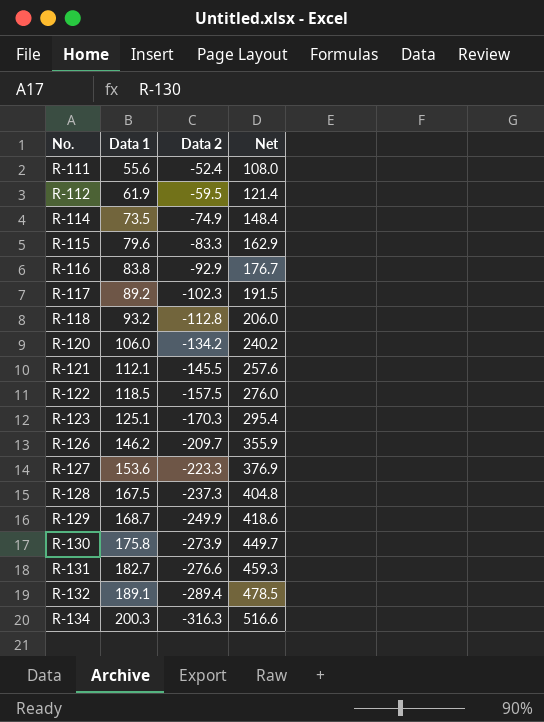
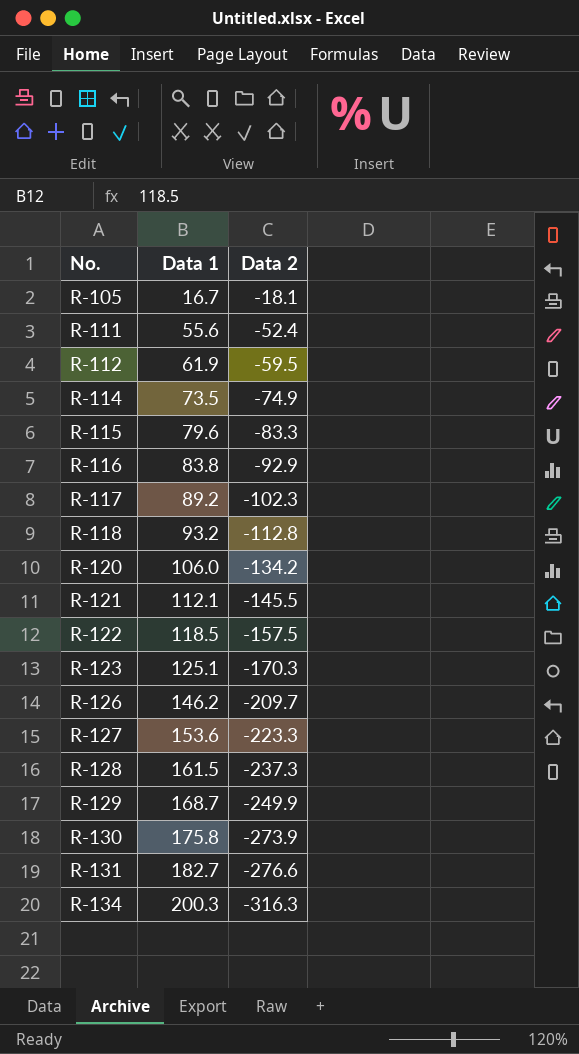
column Net | formula: [Data 1] - [Data 2] -> none
row R-132: 189.1 | -289.4 | 478.5 -> none
row R-105: none -> 16.7 | -18.1
R-128 | Data 1: 167.5 -> 161.5

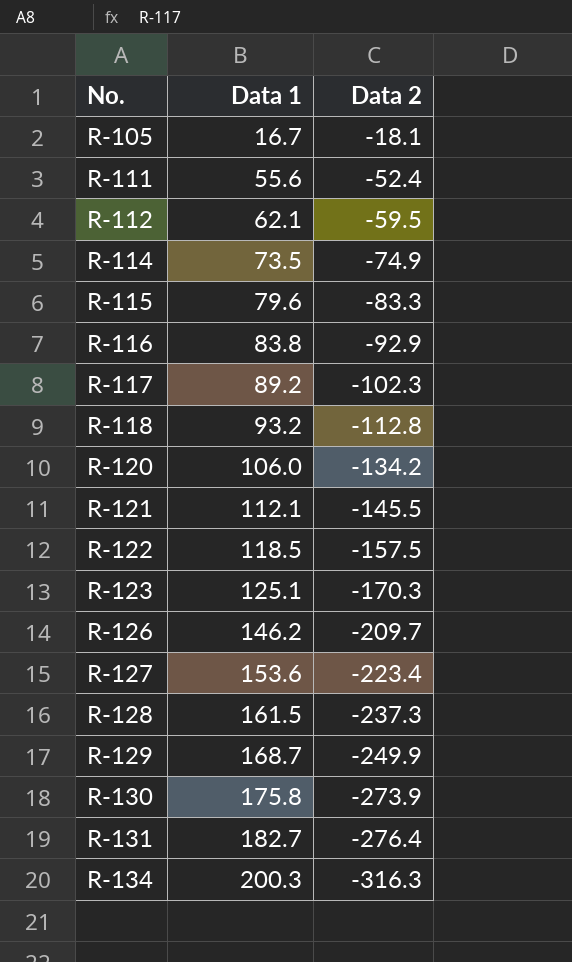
R-112 | Data 1: 61.9 -> 62.1
R-127 | Data 2: -223.3 -> -223.4
R-131 | Data 2: -276.6 -> -276.4

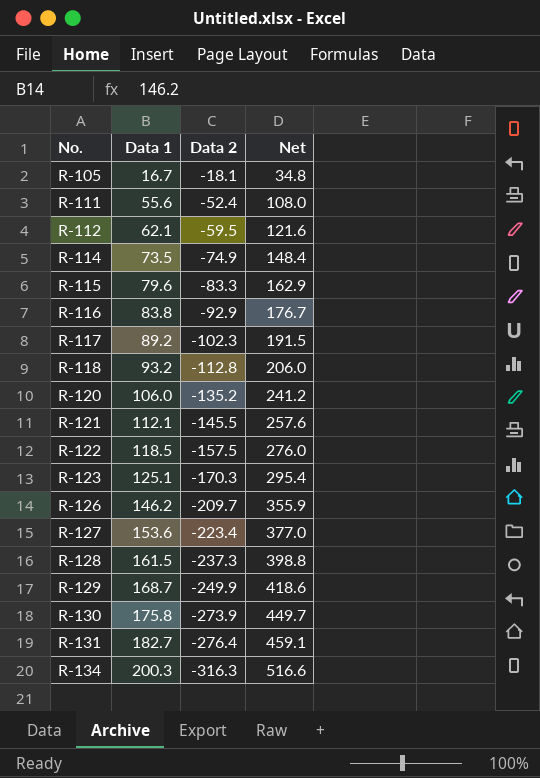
column Net | formula: none -> [Data 1] - [Data 2]
R-120 | Data 2: -134.2 -> -135.2

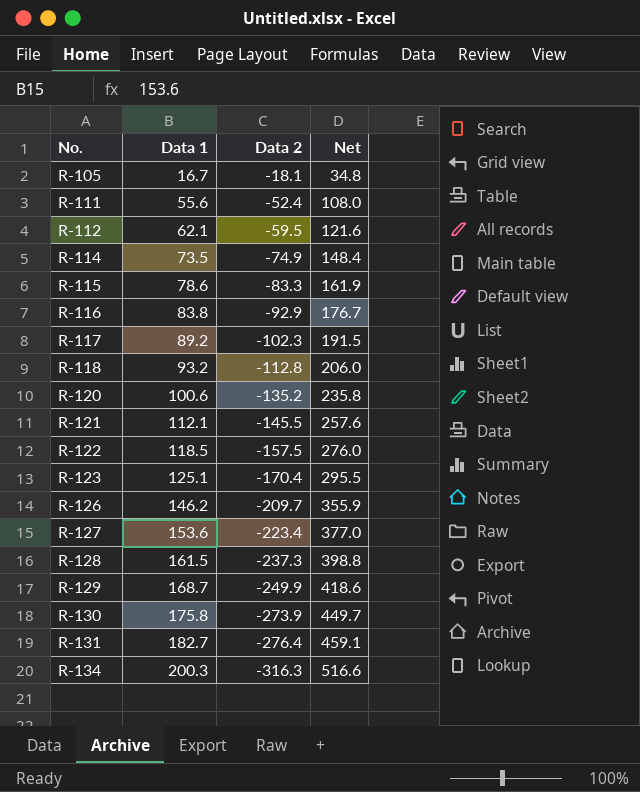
R-115 | Data 1: 79.6 -> 78.6
R-115 | Net: 162.9 -> 161.9
R-120 | Data 1: 106.0 -> 100.6
R-120 | Net: 241.2 -> 235.8
R-123 | Data 2: -170.3 -> -170.4
R-123 | Net: 295.4 -> 295.5

